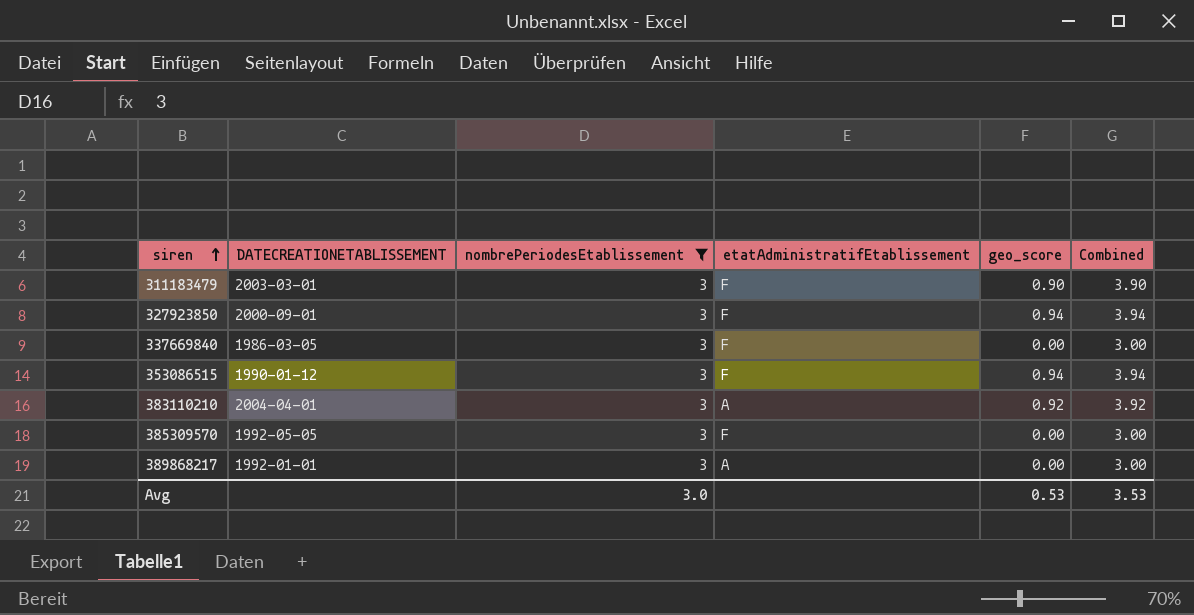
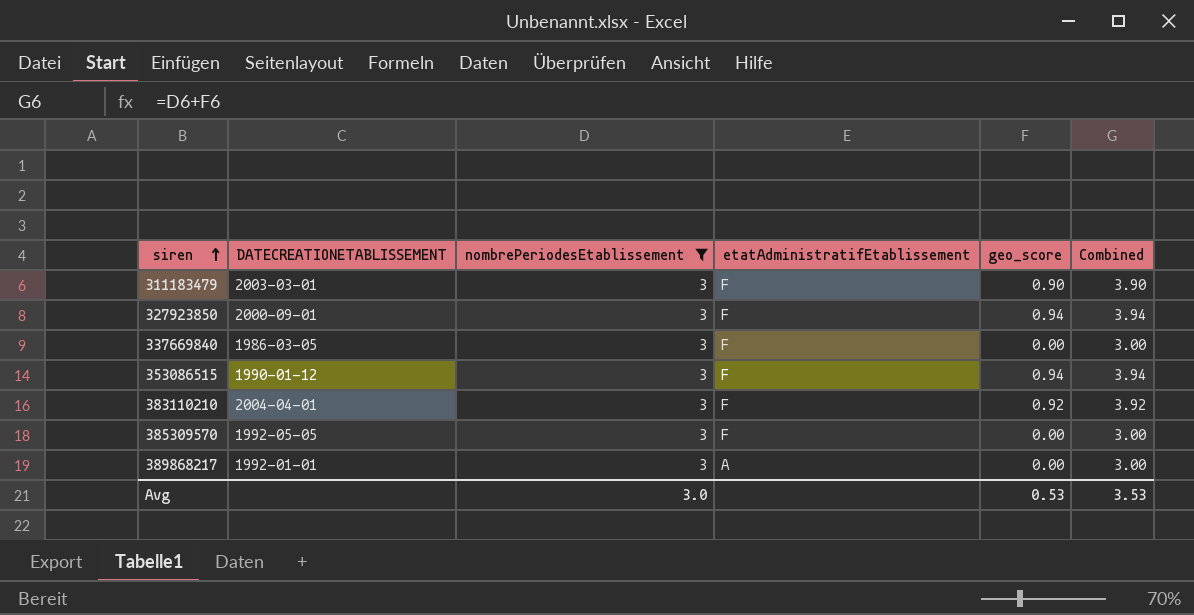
383110210 | etatAdministratifEtablissement: A -> F

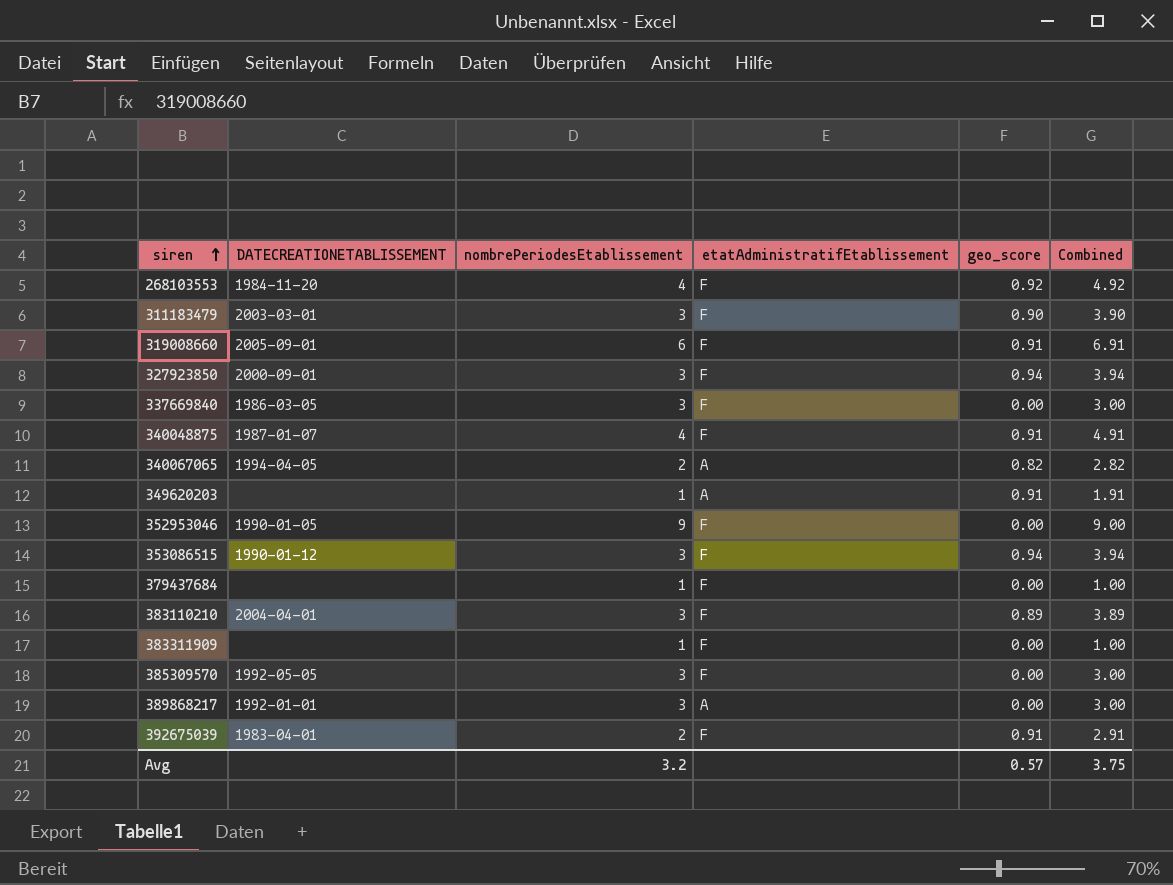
filter: nombrePeriodesEtablissement = 3 -> none
383110210 | geo_score: 0.92 -> 0.89
383110210 | Combined: 3.92 -> 3.89
Avg | nombrePeriodesEtablissement: 3.0 -> 3.2
Avg | geo_score: 0.53 -> 0.57
Avg | Combined: 3.53 -> 3.75

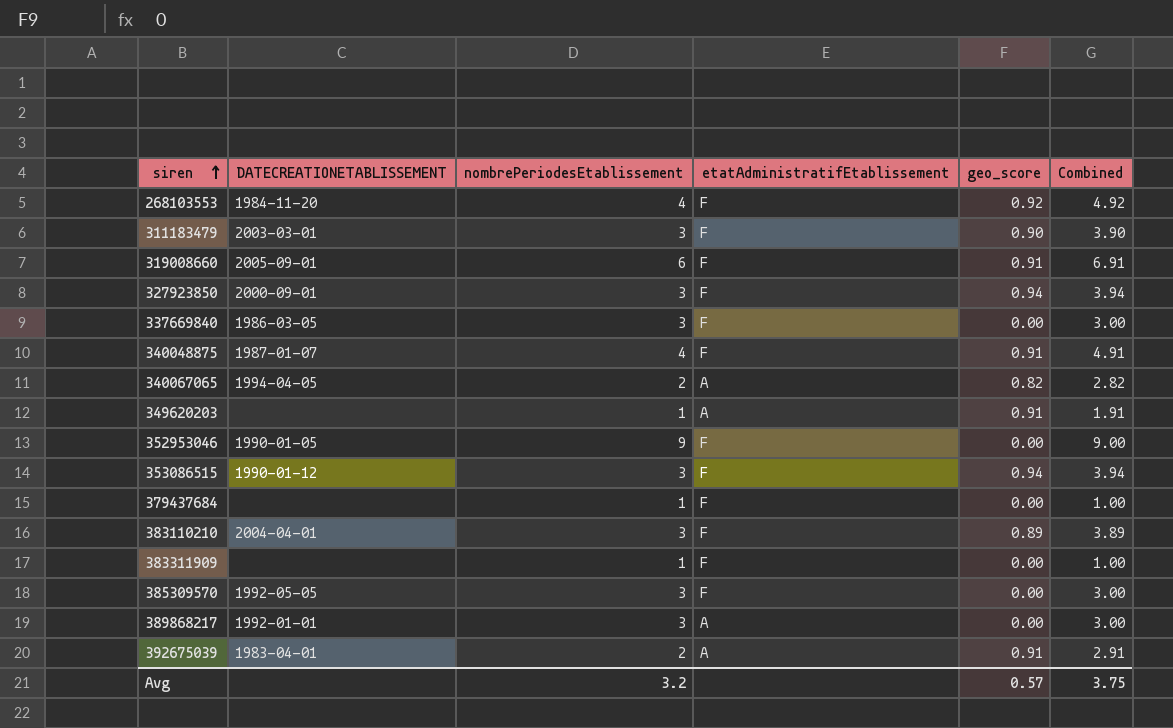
392675039 | etatAdministratifEtablissement: F -> A

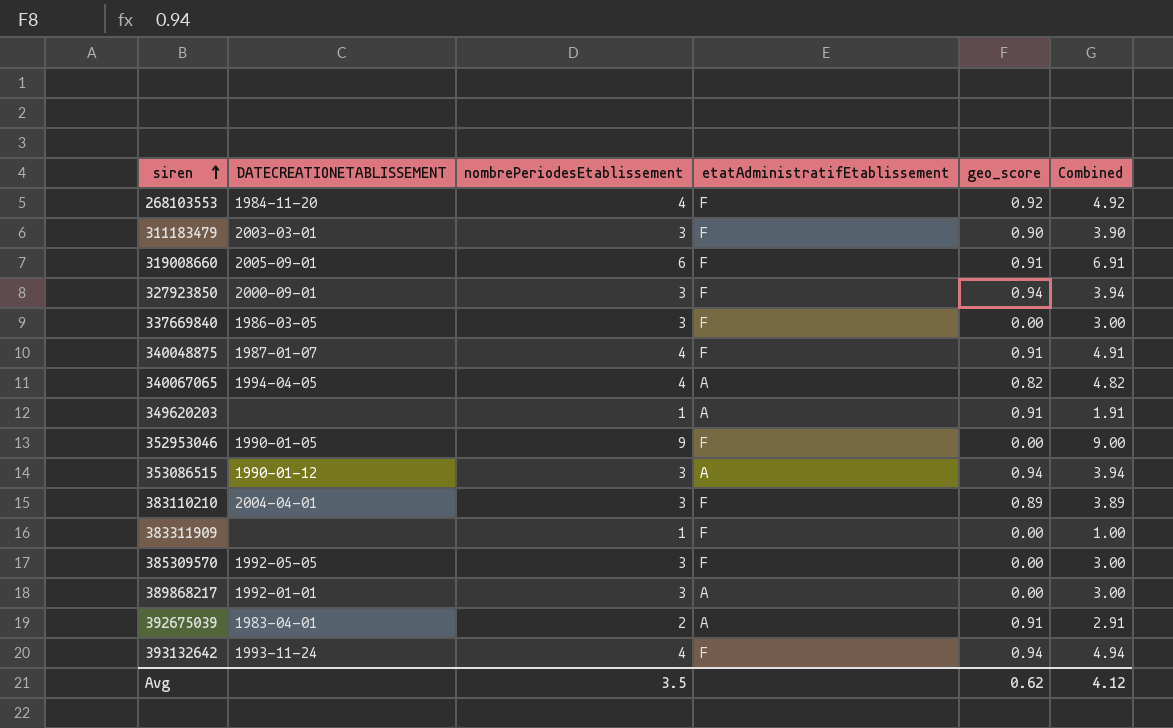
row 379437684: none | 1 | F | 0.00 | 1.00 -> none
340067065 | nombrePeriodesEtablissement: 2 -> 4
340067065 | Combined: 2.82 -> 4.82
353086515 | etatAdministratifEtablissement: F -> A
row 393132642: none -> 1993-11-24 | 4 | F | 0.94 | 4.94
Avg | nombrePeriodesEtablissement: 3.2 -> 3.5
Avg | geo_score: 0.57 -> 0.62
Avg | Combined: 3.75 -> 4.12

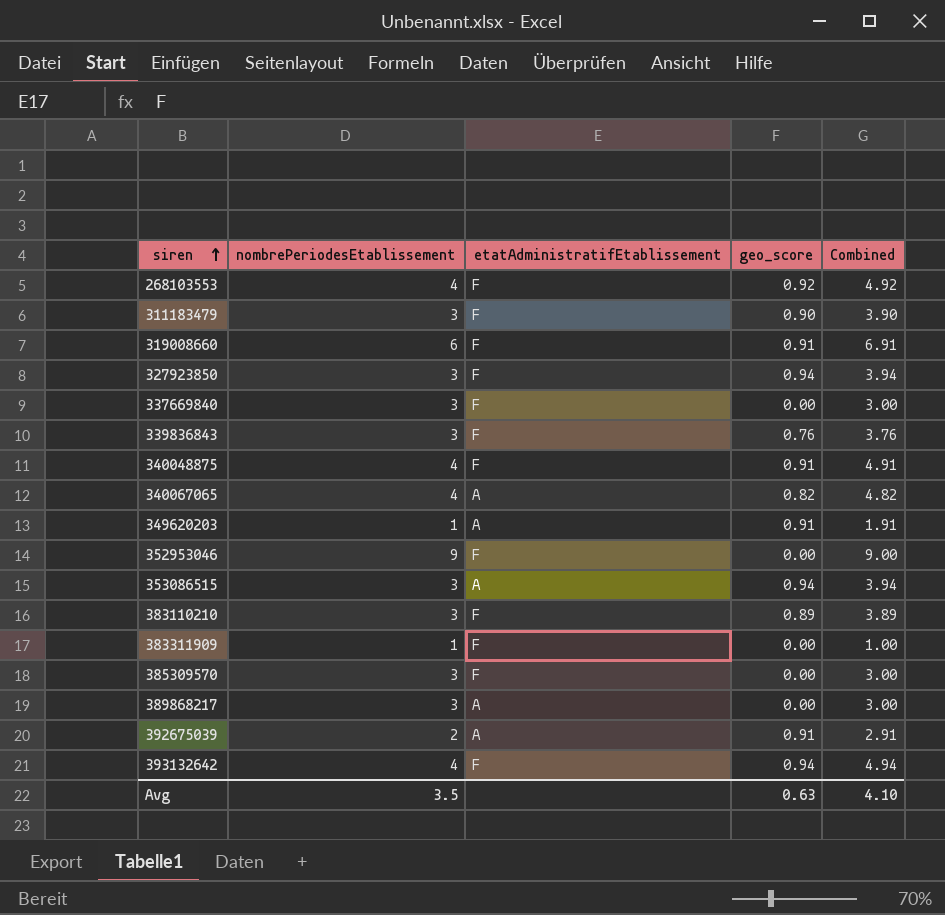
column DATECREATIONETABLISSEMENT | position: 2 -> none
row 339836843: none -> 3 | F | 0.76 | 3.76
Avg | geo_score: 0.62 -> 0.63
Avg | Combined: 4.12 -> 4.10

